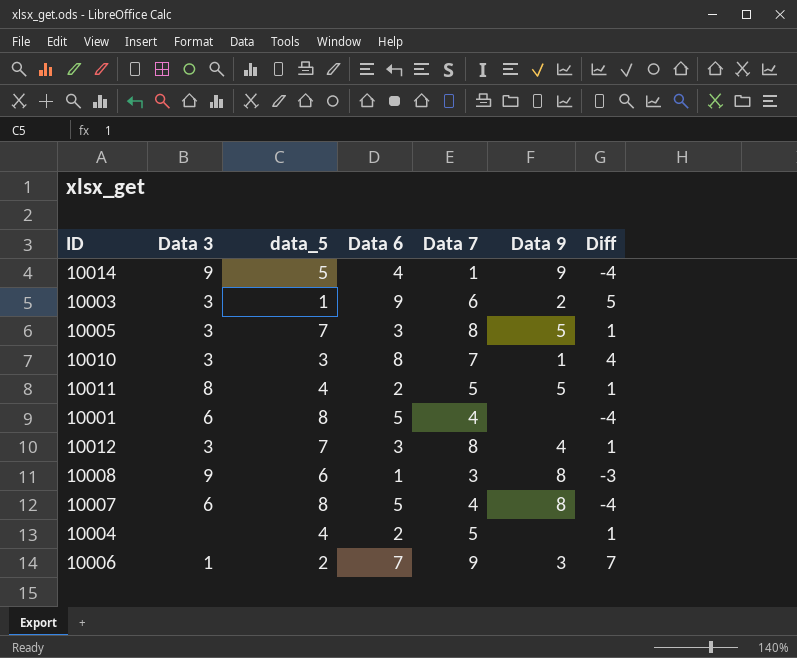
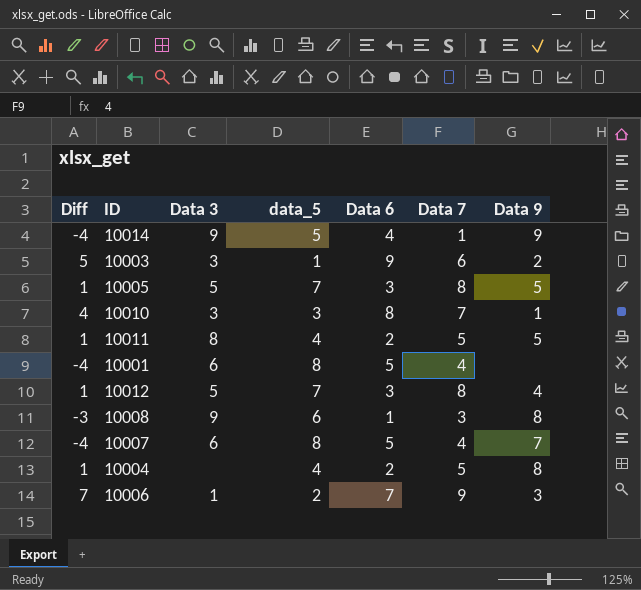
column Diff | position: 7 -> 1
10005 | Data 3: 3 -> 5
10012 | Data 3: 3 -> 5
10007 | Data 9: 8 -> 7
10004 | Data 9: none -> 8

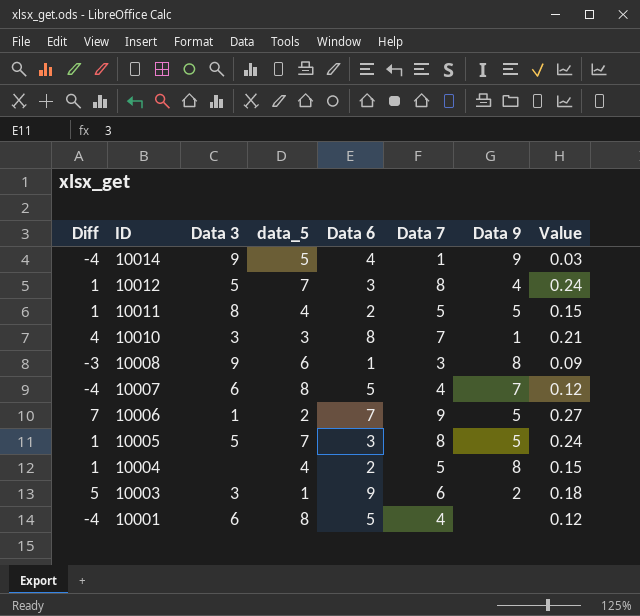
row order: none -> ID descending
column Value | formula: none -> [Data 7] * 0.03
10006 | Data 9: 3 -> 5

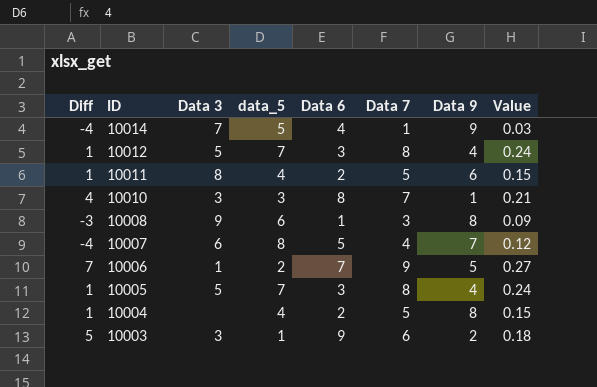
row 10001: -4 | 6 | 8 | 5 | 4 | none | 0.12 -> none
10014 | Data 3: 9 -> 7
10011 | Data 9: 5 -> 6
10005 | Data 9: 5 -> 4

